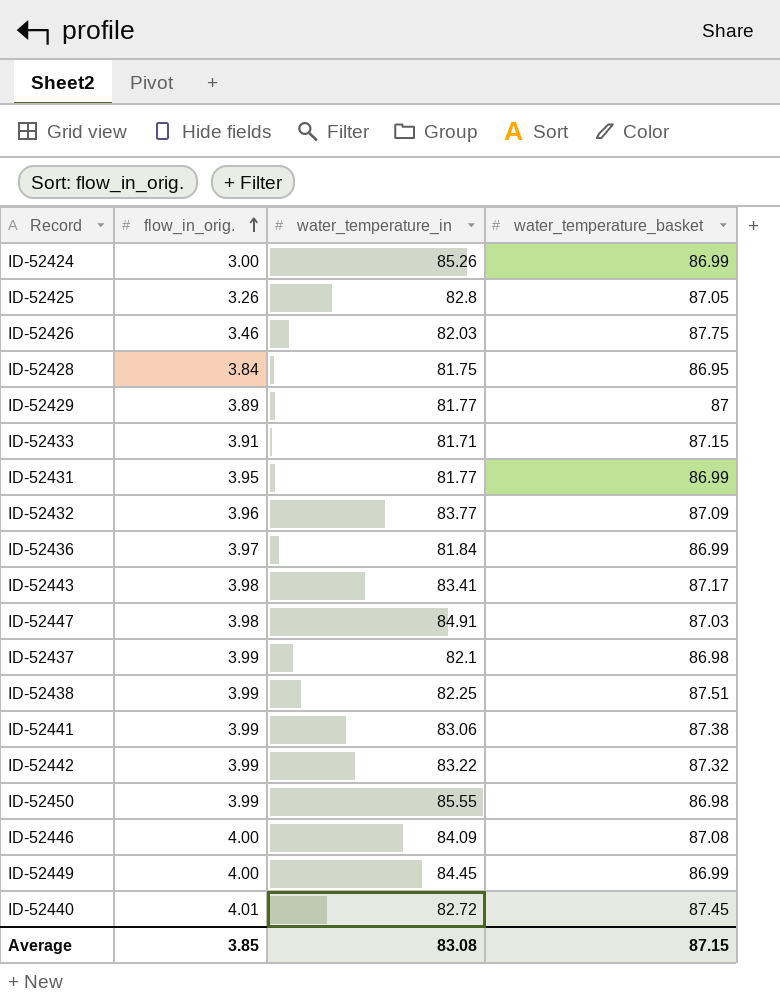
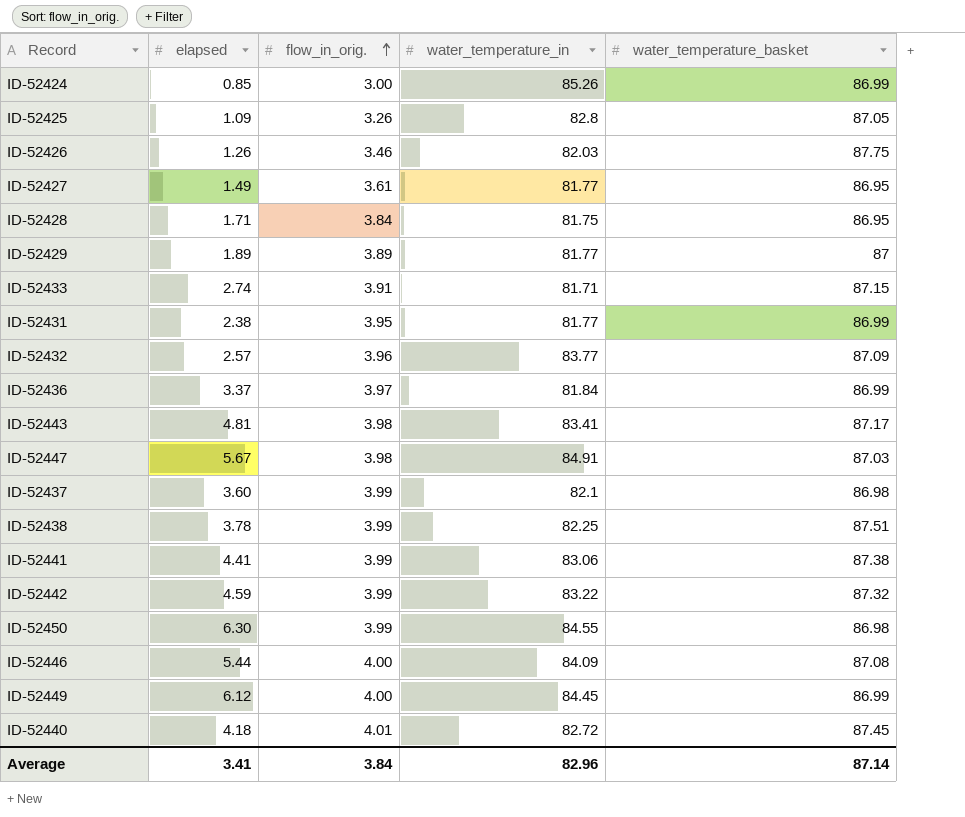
column elapsed | position: none -> 2
row ID-52427: none -> 1.49 | 3.61 | 81.77 | 86.95
ID-52450 | water_temperature_in: 85.55 -> 84.55
Average | flow_in_orig.: 3.85 -> 3.84
Average | water_temperature_in: 83.08 -> 82.96
Average | water_temperature_basket: 87.15 -> 87.14

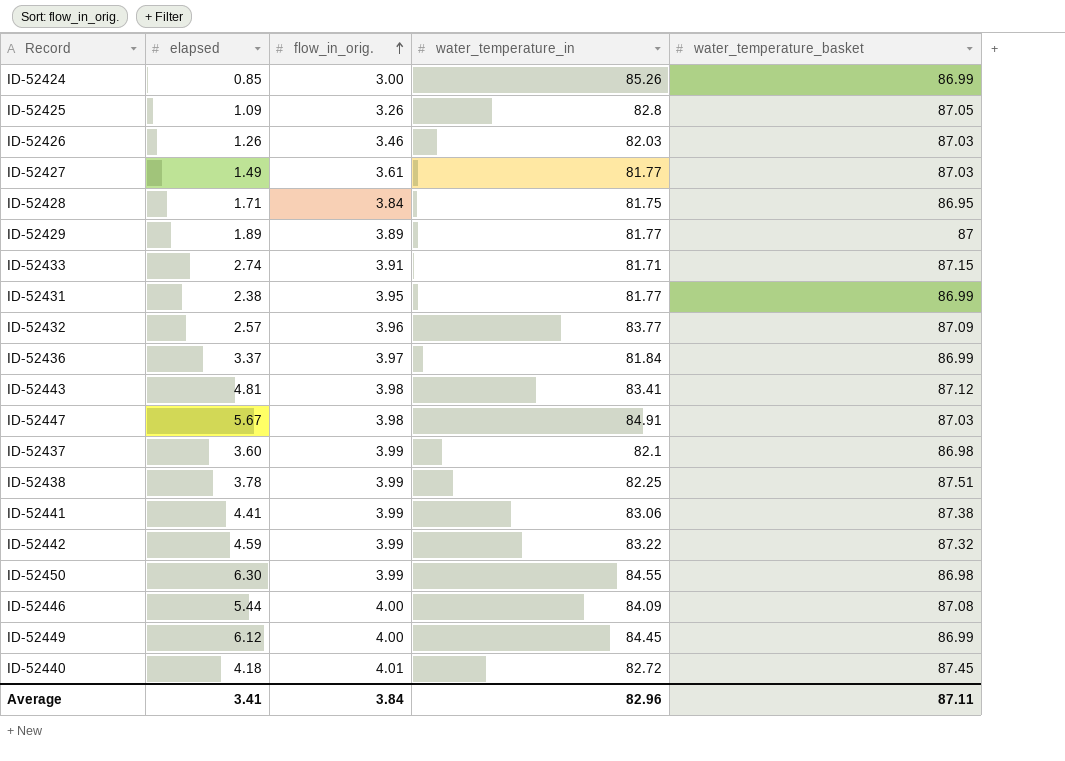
ID-52426 | water_temperature_basket: 87.75 -> 87.03
ID-52427 | water_temperature_basket: 86.95 -> 87.03
ID-52443 | water_temperature_basket: 87.17 -> 87.12
Average | water_temperature_basket: 87.14 -> 87.11

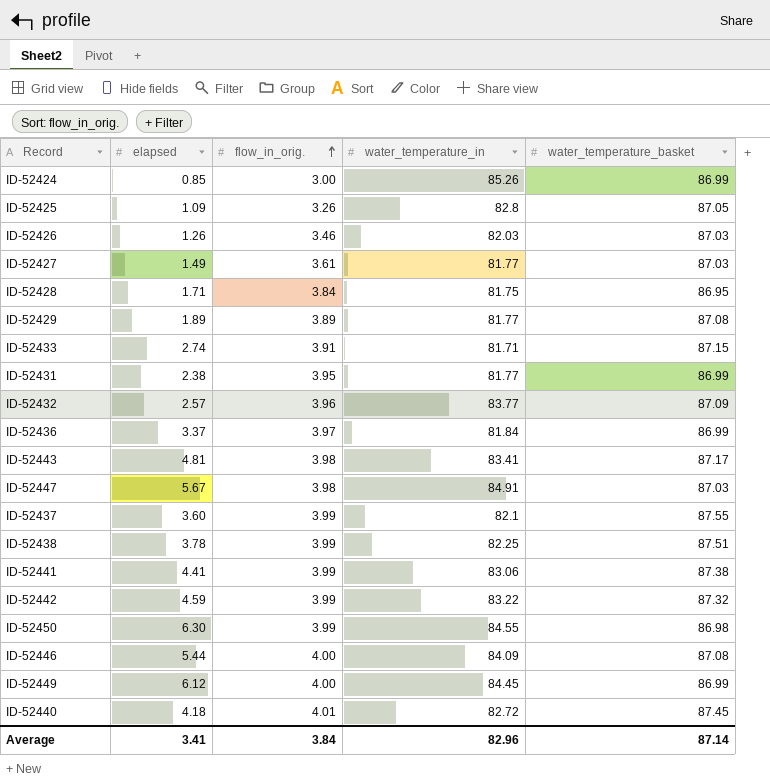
ID-52429 | water_temperature_basket: 87 -> 87.08
ID-52443 | water_temperature_basket: 87.12 -> 87.17
ID-52437 | water_temperature_basket: 86.98 -> 87.55
Average | water_temperature_basket: 87.11 -> 87.14

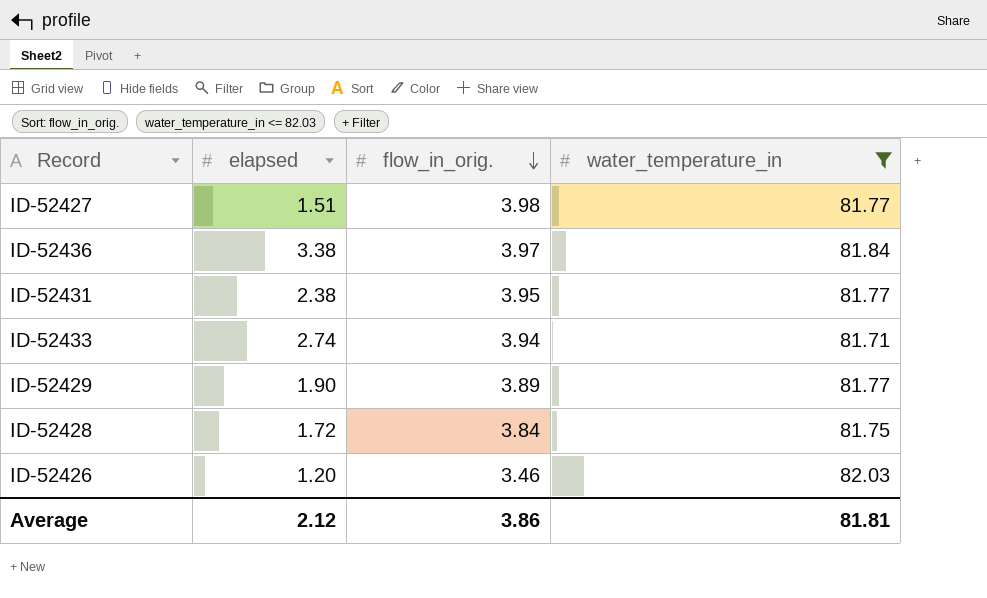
filter: none -> water_temperature_in <= 82.03
row order: flow_in_orig. ascending -> flow_in_orig. descending
column water_temperature_basket | position: 5 -> none
ID-52427 | elapsed: 1.49 -> 1.51
ID-52427 | flow_in_orig.: 3.61 -> 3.98
ID-52436 | elapsed: 3.37 -> 3.38
ID-52433 | flow_in_orig.: 3.91 -> 3.94
ID-52429 | elapsed: 1.89 -> 1.90
ID-52428 | elapsed: 1.71 -> 1.72
ID-52426 | elapsed: 1.26 -> 1.20
Average | elapsed: 3.41 -> 2.12
Average | flow_in_orig.: 3.84 -> 3.86
Average | water_temperature_in: 82.96 -> 81.81

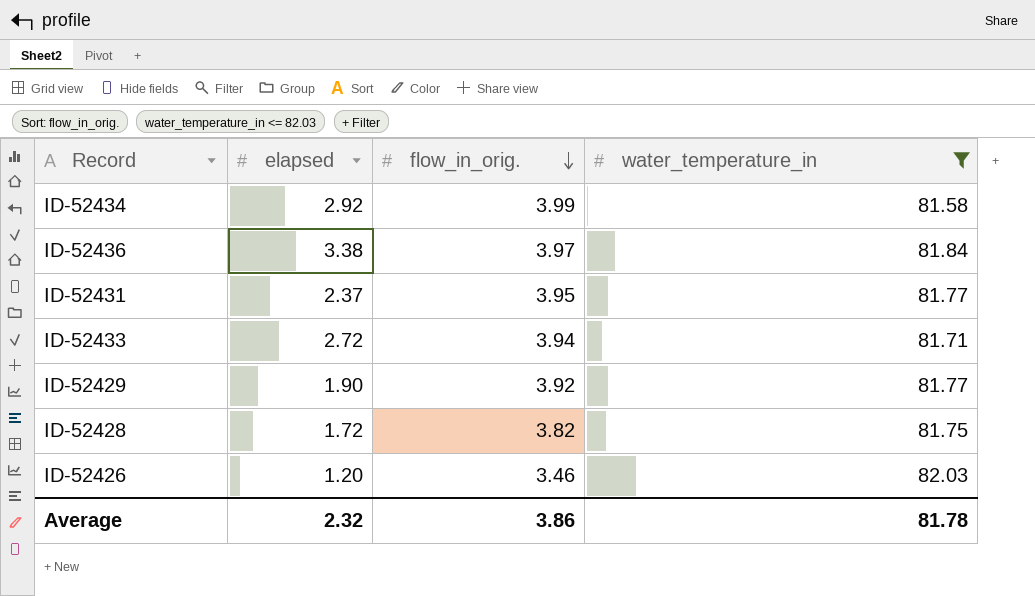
row ID-52427: 1.51 | 3.98 | 81.77 -> none
row ID-52434: none -> 2.92 | 3.99 | 81.58
ID-52431 | elapsed: 2.38 -> 2.37
ID-52433 | elapsed: 2.74 -> 2.72
ID-52429 | flow_in_orig.: 3.89 -> 3.92
ID-52428 | flow_in_orig.: 3.84 -> 3.82
Average | elapsed: 2.12 -> 2.32
Average | water_temperature_in: 81.81 -> 81.78

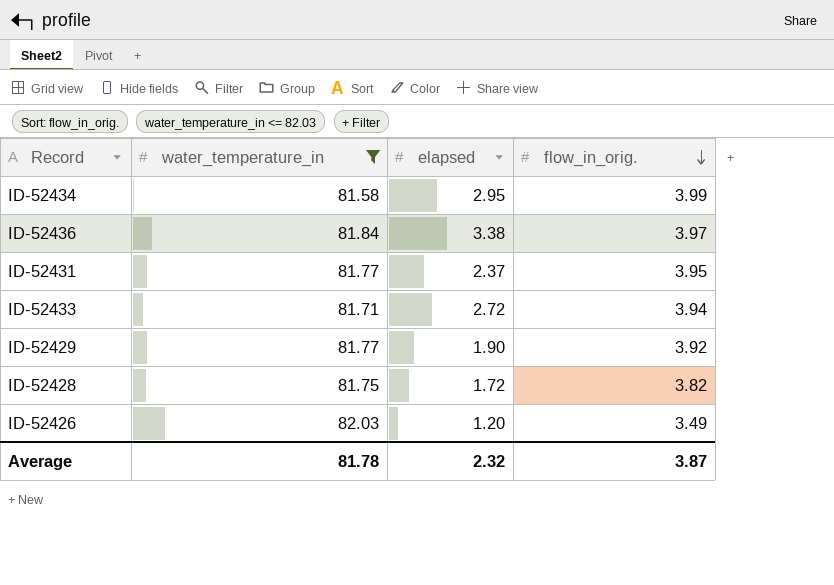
column water_temperature_in | position: 4 -> 2
ID-52434 | elapsed: 2.92 -> 2.95
ID-52426 | flow_in_orig.: 3.46 -> 3.49
Average | flow_in_orig.: 3.86 -> 3.87

